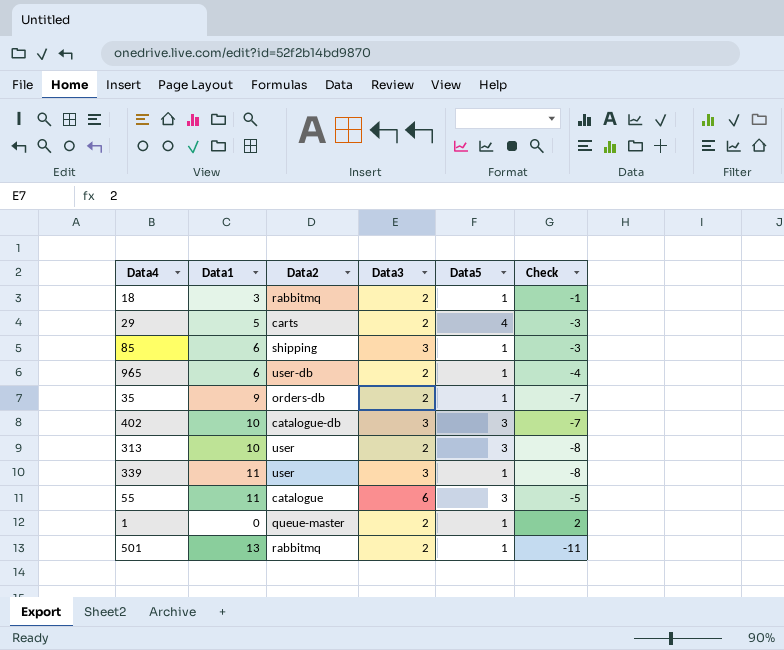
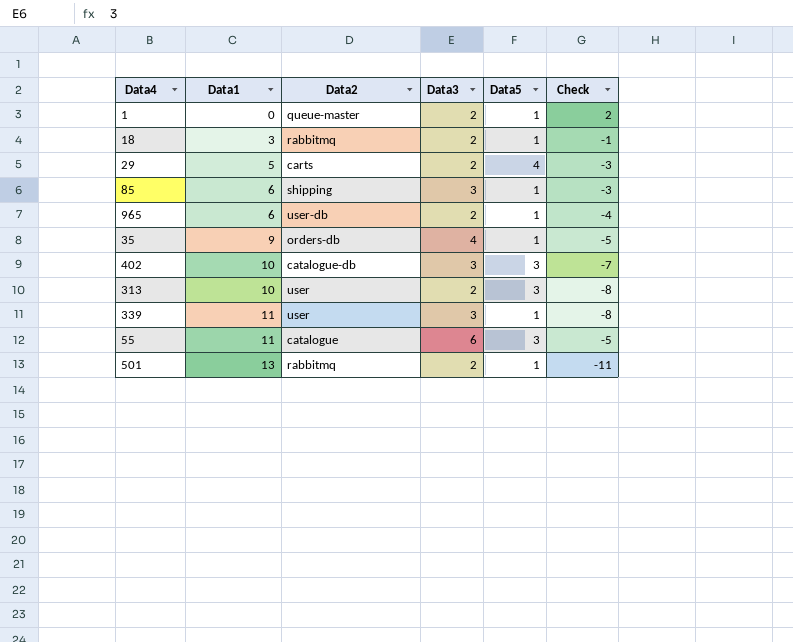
row order: none -> Data1 ascending
35 | Data3: 2 -> 4
35 | Check: -7 -> -5

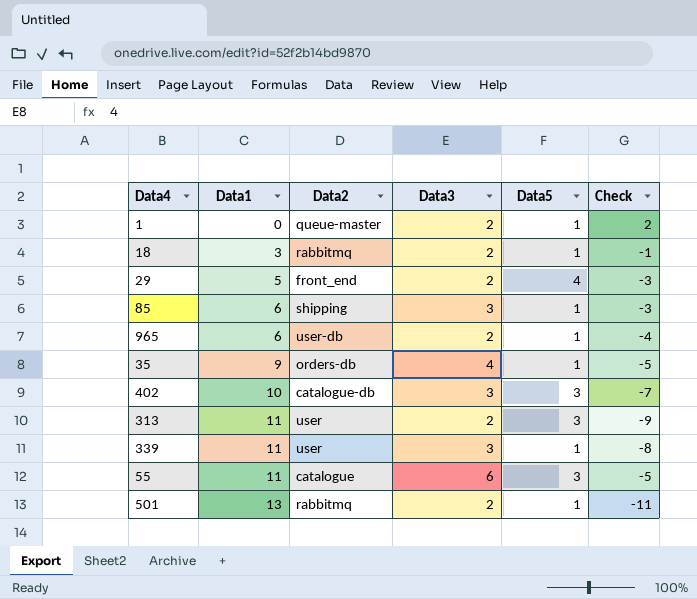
29 | Data2: carts -> front_end
313 | Data1: 10 -> 11
313 | Check: -8 -> -9

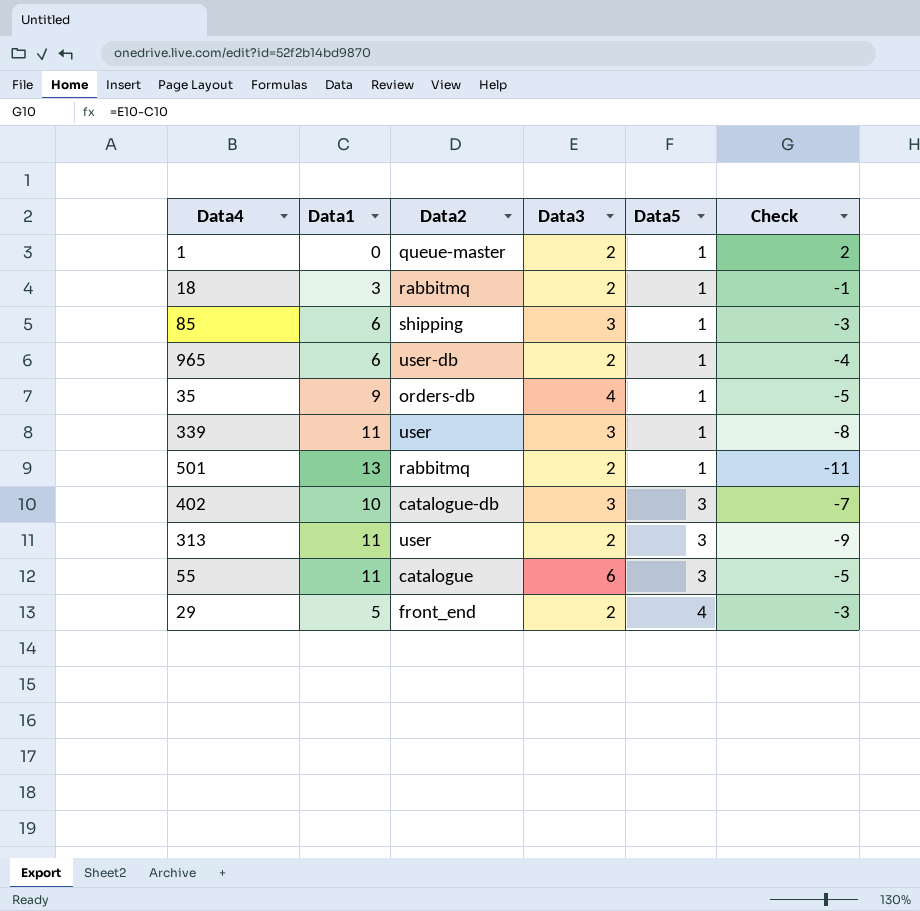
row order: Data1 ascending -> Data5 ascending

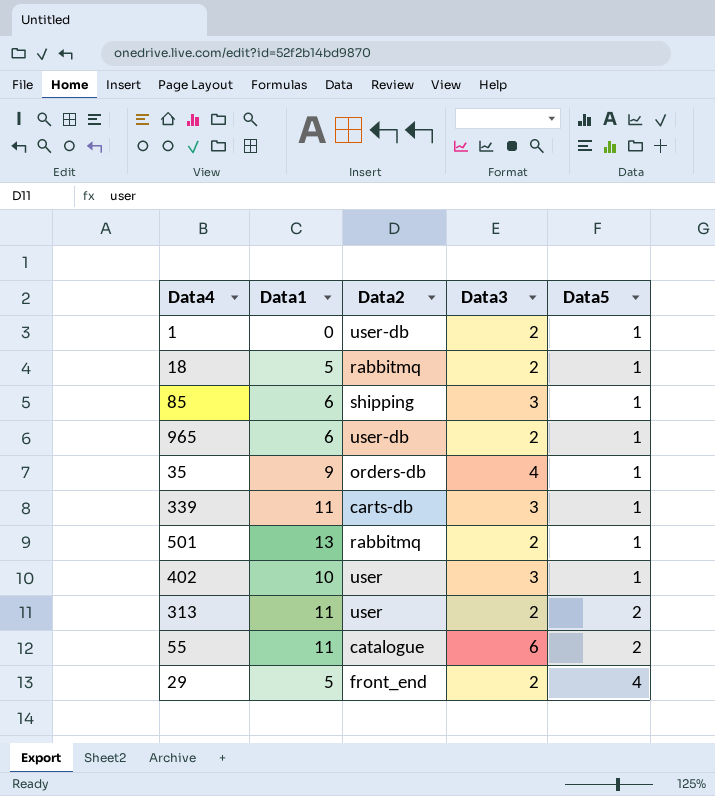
column Check | formula: [Data3] - [Data1] -> none
1 | Data2: queue-master -> user-db
18 | Data1: 3 -> 5
339 | Data2: user -> carts-db
402 | Data2: catalogue-db -> user
402 | Data5: 3 -> 1
313 | Data5: 3 -> 2
55 | Data5: 3 -> 2

